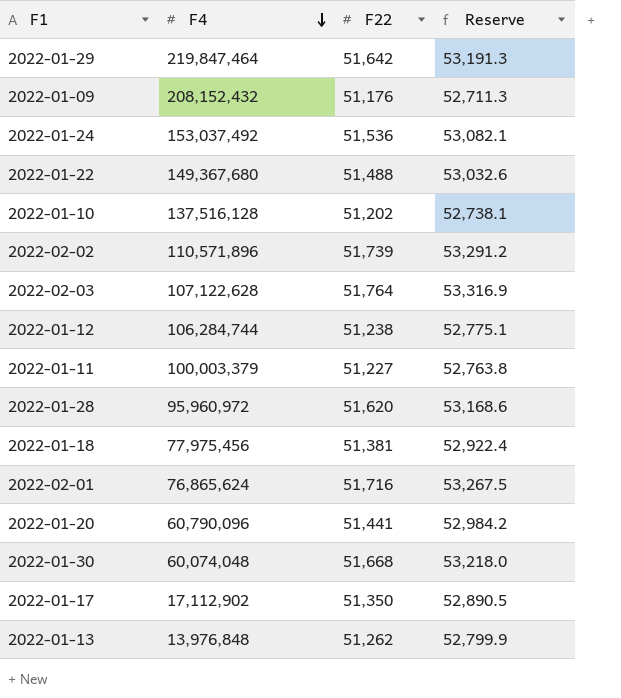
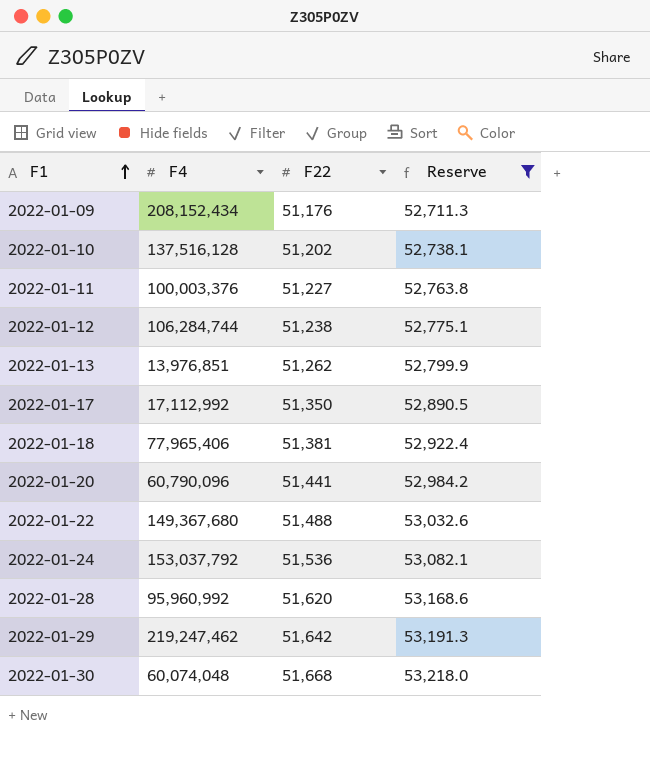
filter: none -> Reserve <= 53,218.0
row order: F4 descending -> F1 ascending
2022-01-09 | F4: 208,152,432 -> 208,152,434
2022-01-11 | F4: 100,003,379 -> 100,003,376
2022-01-13 | F4: 13,976,848 -> 13,976,851
2022-01-17 | F4: 17,112,902 -> 17,112,992
2022-01-18 | F4: 77,975,456 -> 77,965,406
2022-01-24 | F4: 153,037,492 -> 153,037,792
2022-01-28 | F4: 95,960,972 -> 95,960,992
2022-01-29 | F4: 219,847,464 -> 219,247,462

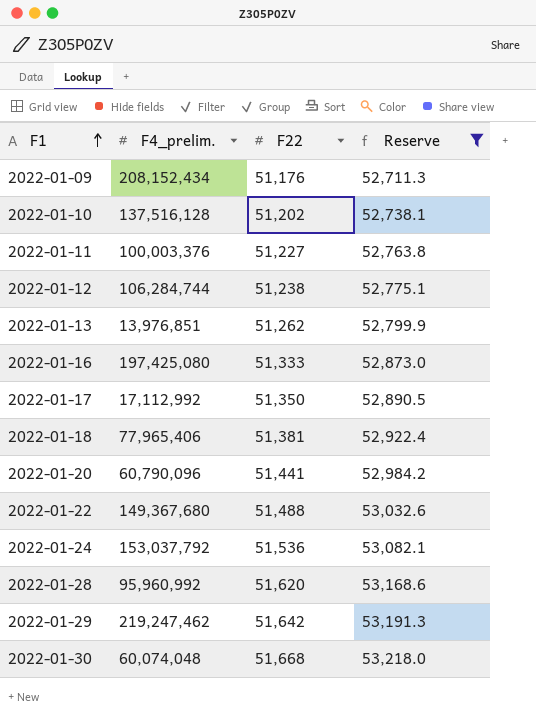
column name: F4 -> F4_prelim.
row 2022-01-16: none -> 197,425,080 | 51,333 | 52,873.0

